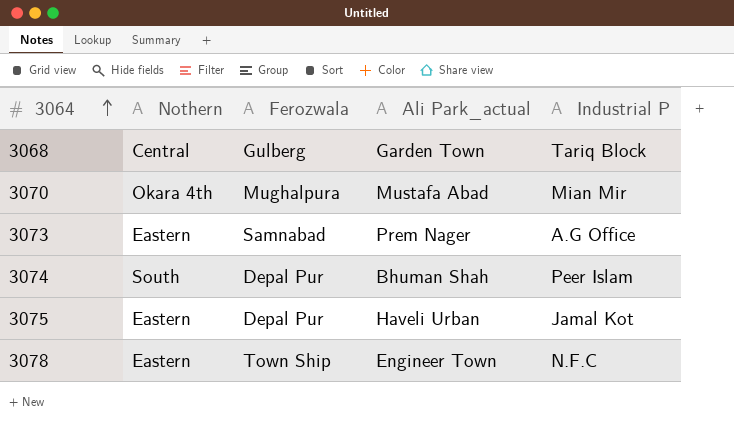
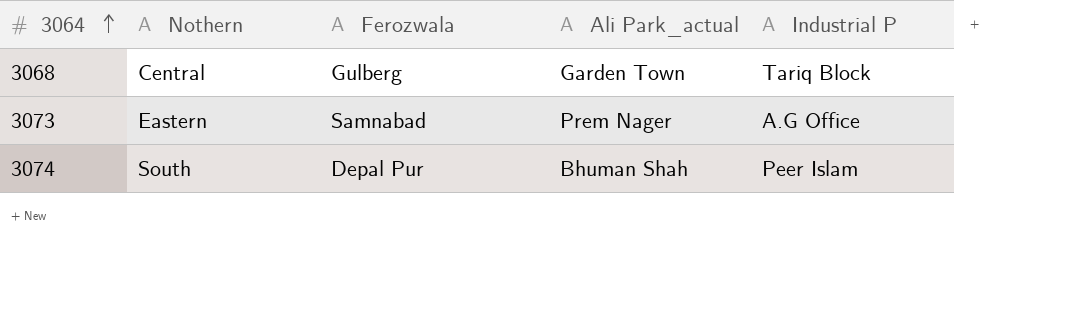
row 3070: Okara 4th | Mughalpura | Mustafa Abad | Mian Mir -> none
row 3075: Eastern | Depal Pur | Haveli Urban | Jamal Kot -> none
row 3078: Eastern | Town Ship | Engineer Town | N.F.C -> none

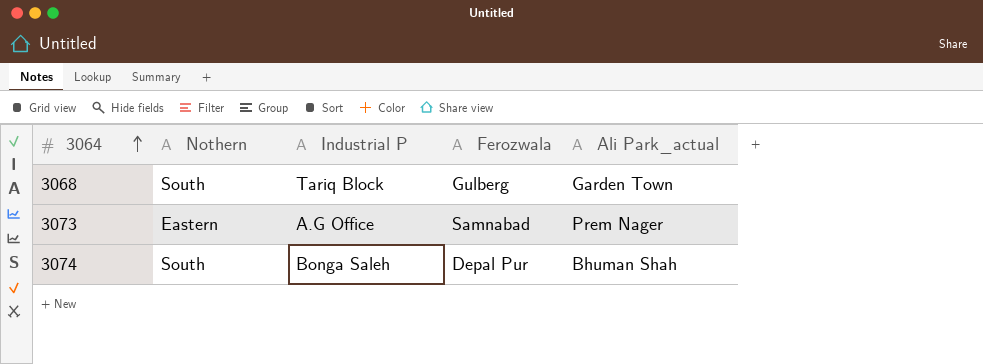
column Industrial P | position: 5 -> 3
3068 | Nothern: Central -> South
3074 | Industrial P: Peer Islam -> Bonga Saleh

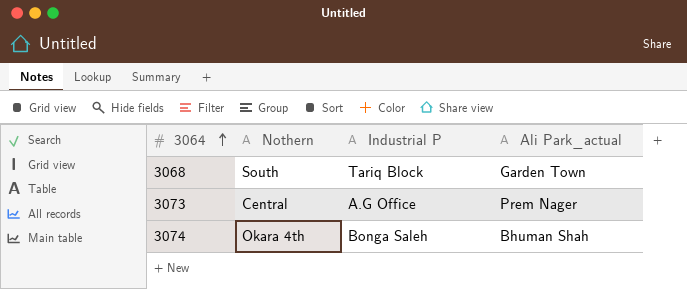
column Ferozwala | position: 4 -> none
3073 | Nothern: Eastern -> Central
3074 | Nothern: South -> Okara 4th

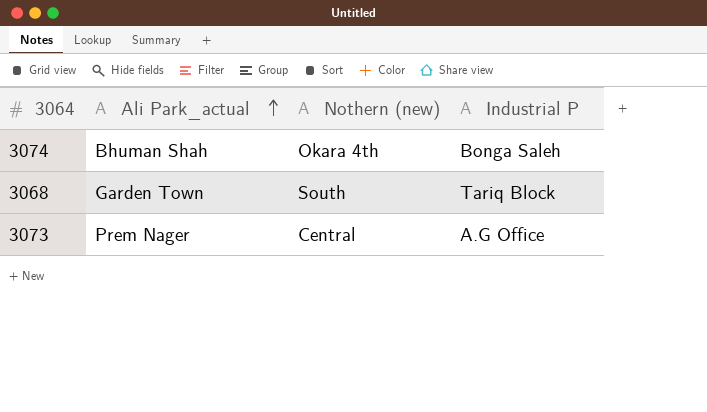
row order: 3064 ascending -> Ali Park_actual ascending
column Ali Park_actual | position: 4 -> 2
column name: Nothern -> Nothern (new)

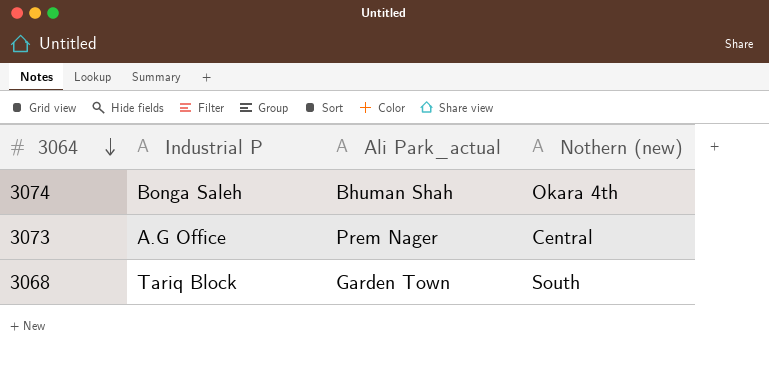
row order: Ali Park_actual ascending -> 3064 descending
column Industrial P | position: 4 -> 2

